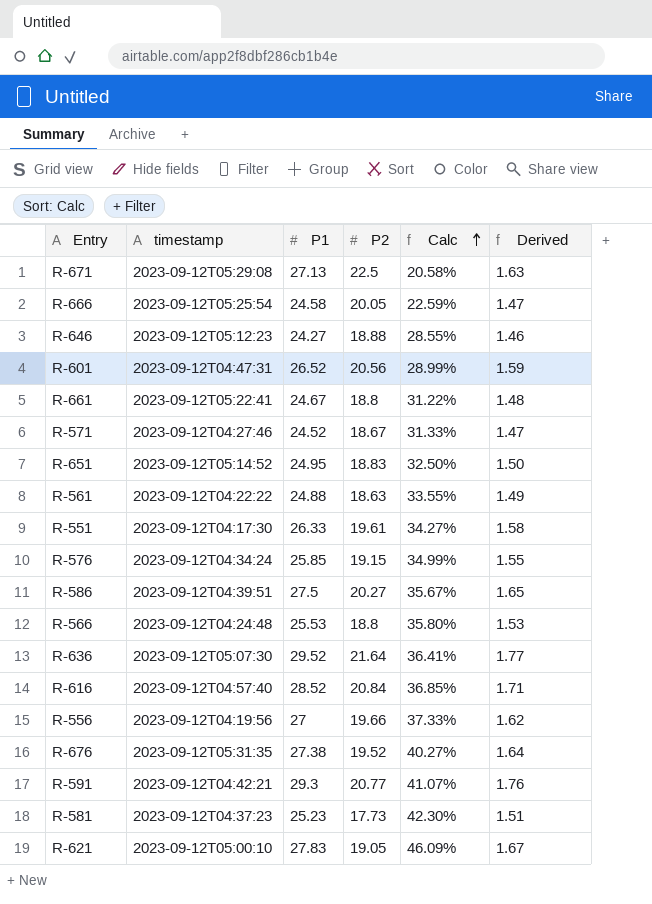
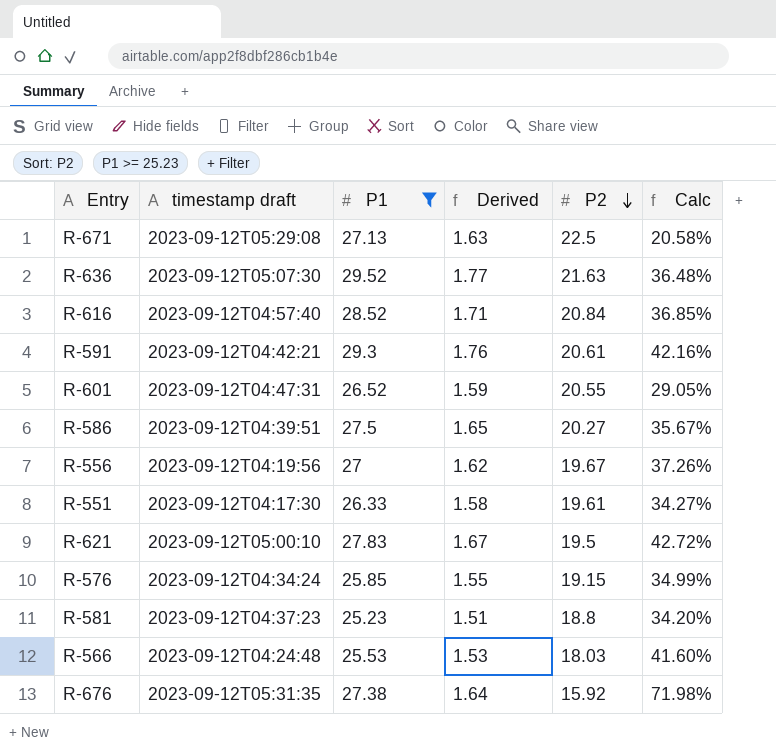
filter: none -> P1 >= 25.23
row order: Calc ascending -> P2 descending
column name: timestamp -> timestamp draft
column Derived | position: 6 -> 4
R-636 | P2: 21.64 -> 21.63
R-636 | Calc: 36.41% -> 36.48%
R-591 | P2: 20.77 -> 20.61
R-591 | Calc: 41.07% -> 42.16%
R-601 | P2: 20.56 -> 20.55
R-601 | Calc: 28.99% -> 29.05%
R-556 | P2: 19.66 -> 19.67
R-556 | Calc: 37.33% -> 37.26%
R-621 | P2: 19.05 -> 19.5
R-621 | Calc: 46.09% -> 42.72%
R-581 | P2: 17.73 -> 18.8
R-581 | Calc: 42.30% -> 34.20%
R-566 | P2: 18.8 -> 18.03
R-566 | Calc: 35.80% -> 41.60%
R-676 | P2: 19.52 -> 15.92
R-676 | Calc: 40.27% -> 71.98%

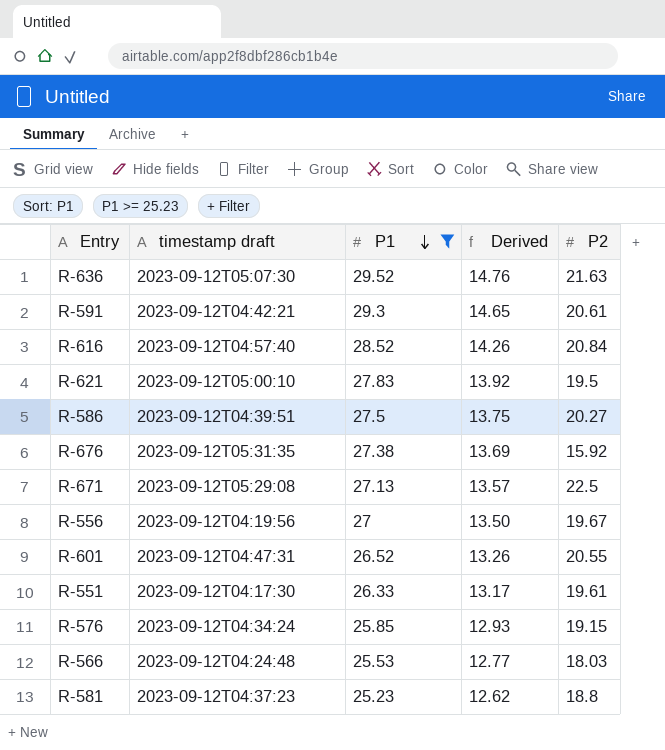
row order: P2 descending -> P1 descending
column Calc | formula: ([P1] - [P2]) / [P2] -> none
column Derived | formula: [P1] * 0.06 -> [P1] * 0.5

